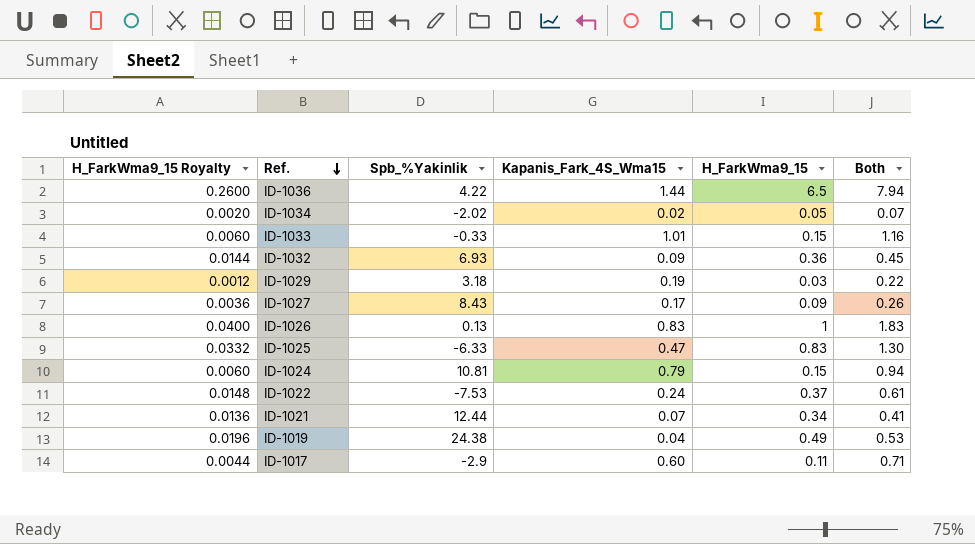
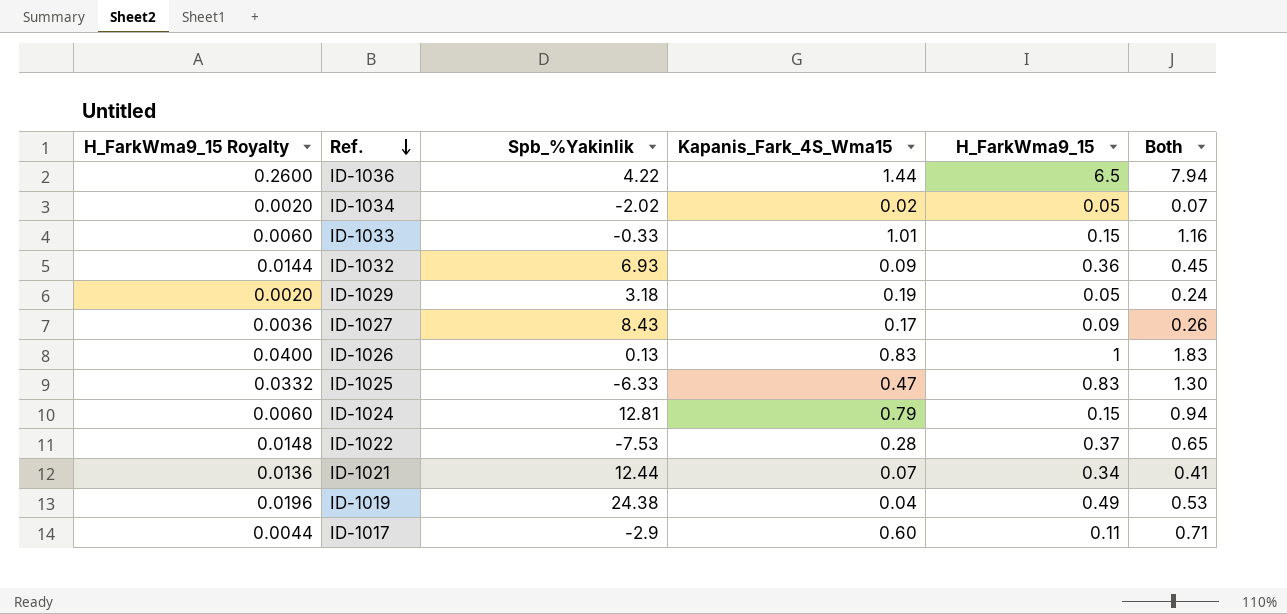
ID-1029 | H_FarkWma9_15 Royalty: 0.0012 -> 0.0020
ID-1029 | H_FarkWma9_15: 0.03 -> 0.05
ID-1029 | Both: 0.22 -> 0.24
ID-1024 | Spb_%Yakinlik: 10.81 -> 12.81
ID-1022 | Kapanis_Fark_4S_Wma15: 0.24 -> 0.28
ID-1022 | Both: 0.61 -> 0.65

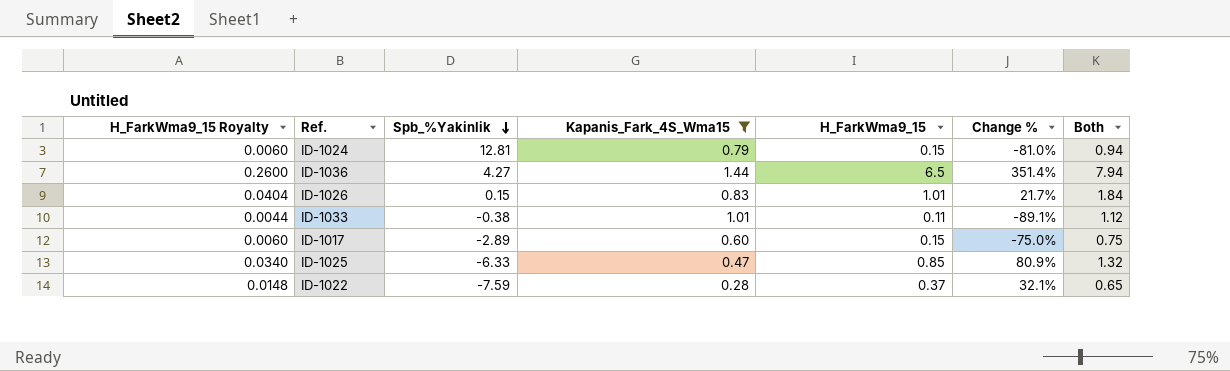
filter: none -> Kapanis_Fark_4S_Wma15 >= 0.28
row order: Ref. descending -> Spb_%Yakinlik descending
column Change % | formula: none -> ([H_FarkWma9_15] - [Kapanis_Fark_4S_Wma15]) / [Kapanis_Fark_4S_Wma15]
ID-1036 | Spb_%Yakinlik: 4.22 -> 4.27
ID-1026 | H_FarkWma9_15 Royalty: 0.0400 -> 0.0404
ID-1026 | Spb_%Yakinlik: 0.13 -> 0.15
ID-1026 | H_FarkWma9_15: 1 -> 1.01
ID-1026 | Both: 1.83 -> 1.84
ID-1033 | H_FarkWma9_15 Royalty: 0.0060 -> 0.0044
ID-1033 | Spb_%Yakinlik: -0.33 -> -0.38
ID-1033 | H_FarkWma9_15: 0.15 -> 0.11
ID-1033 | Both: 1.16 -> 1.12
ID-1017 | H_FarkWma9_15 Royalty: 0.0044 -> 0.0060
ID-1017 | Spb_%Yakinlik: -2.9 -> -2.89
ID-1017 | H_FarkWma9_15: 0.11 -> 0.15
ID-1017 | Both: 0.71 -> 0.75
ID-1025 | H_FarkWma9_15 Royalty: 0.0332 -> 0.0340
ID-1025 | H_FarkWma9_15: 0.83 -> 0.85
ID-1025 | Both: 1.30 -> 1.32
ID-1022 | Spb_%Yakinlik: -7.53 -> -7.59

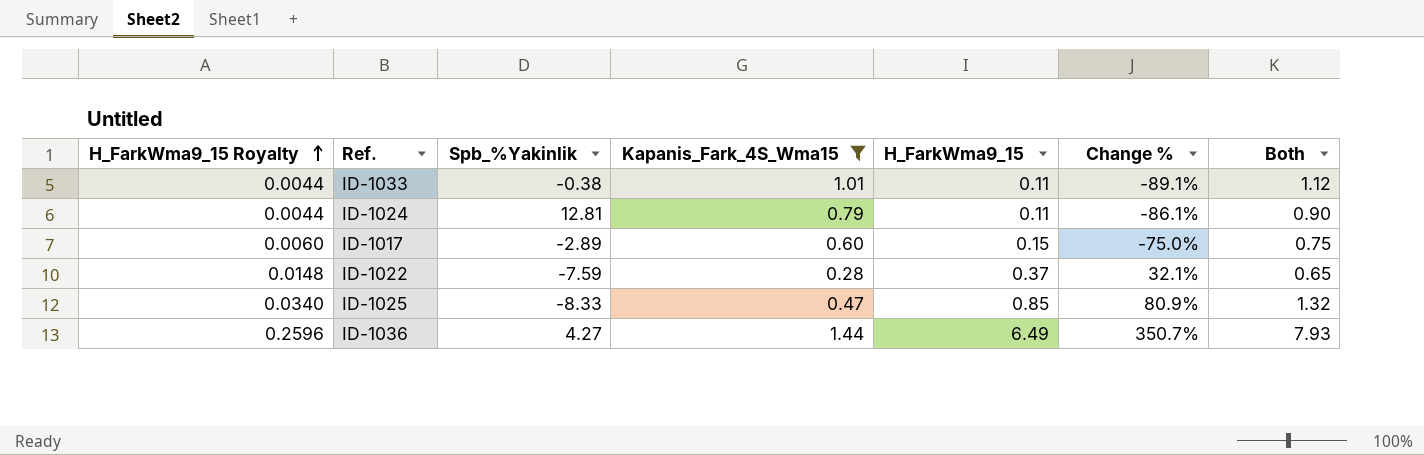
row order: Spb_%Yakinlik descending -> H_FarkWma9_15 Royalty ascending
row ID-1026: 0.0404 | 0.15 | 0.83 | 1.01 | 21.7% | 1.84 -> none
ID-1024 | H_FarkWma9_15 Royalty: 0.0060 -> 0.0044
ID-1024 | H_FarkWma9_15: 0.15 -> 0.11
ID-1024 | Change %: -81.0% -> -86.1%
ID-1024 | Both: 0.94 -> 0.90
ID-1025 | Spb_%Yakinlik: -6.33 -> -8.33
ID-1036 | H_FarkWma9_15 Royalty: 0.2600 -> 0.2596
ID-1036 | H_FarkWma9_15: 6.5 -> 6.49
ID-1036 | Change %: 351.4% -> 350.7%
ID-1036 | Both: 7.94 -> 7.93

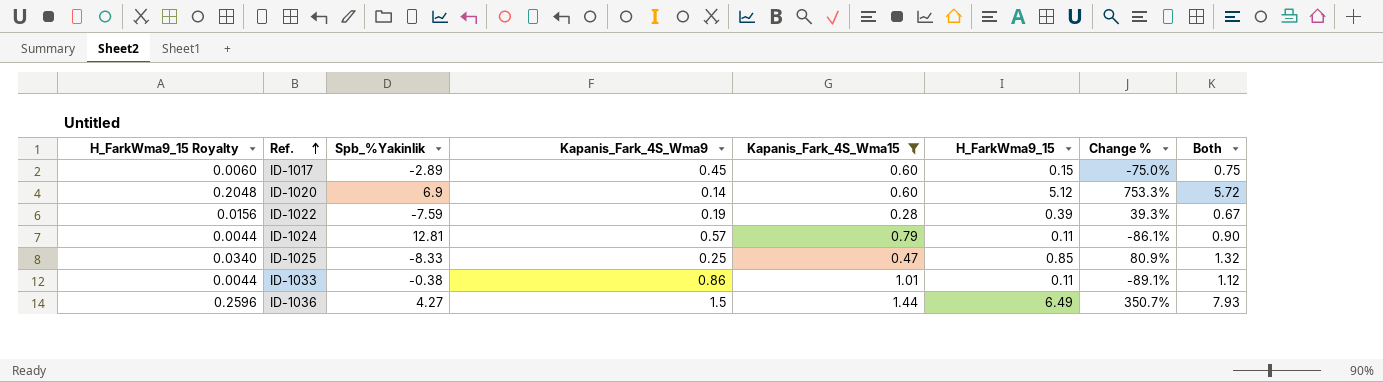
row order: H_FarkWma9_15 Royalty ascending -> Ref. ascending
column Kapanis_Fark_4S_Wma9 | position: none -> 4
row ID-1020: none -> 0.2048 | 6.9 | 0.14 | 0.60 | 5.12 | 753.3% | 5.72
ID-1022 | H_FarkWma9_15 Royalty: 0.0148 -> 0.0156
ID-1022 | H_FarkWma9_15: 0.37 -> 0.39
ID-1022 | Change %: 32.1% -> 39.3%
ID-1022 | Both: 0.65 -> 0.67

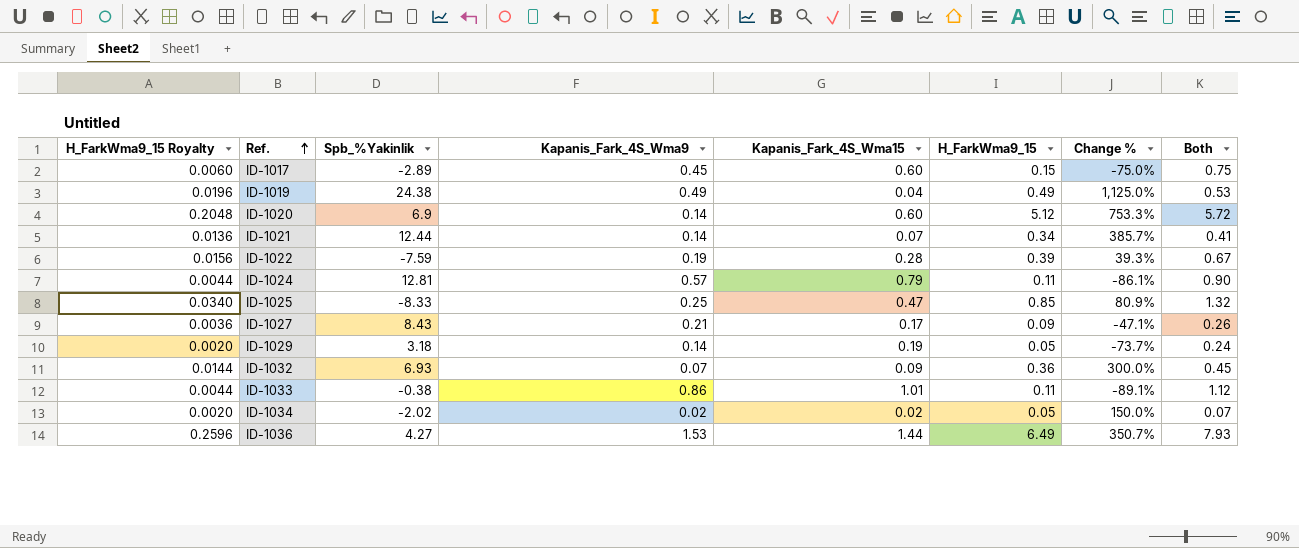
filter: Kapanis_Fark_4S_Wma15 >= 0.28 -> none
ID-1036 | Kapanis_Fark_4S_Wma9: 1.5 -> 1.53

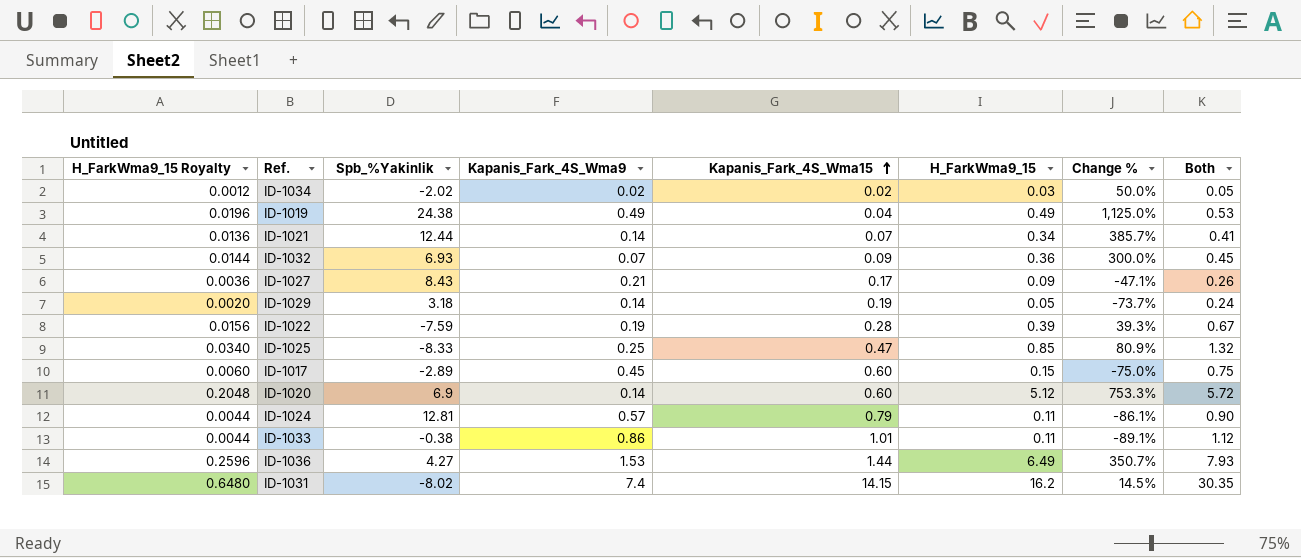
row order: Ref. ascending -> Kapanis_Fark_4S_Wma15 ascending
ID-1034 | H_FarkWma9_15 Royalty: 0.0020 -> 0.0012
ID-1034 | H_FarkWma9_15: 0.05 -> 0.03
ID-1034 | Change %: 150.0% -> 50.0%
ID-1034 | Both: 0.07 -> 0.05
row ID-1031: none -> 0.6480 | -8.02 | 7.4 | 14.15 | 16.2 | 14.5% | 30.35

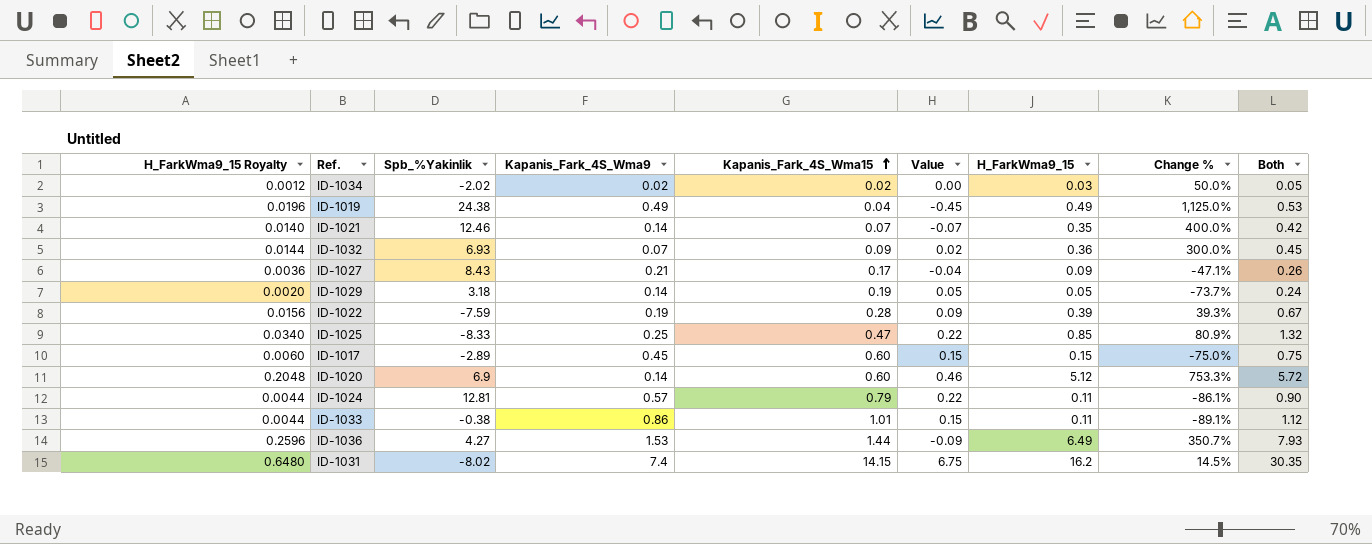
column Value | formula: none -> [Kapanis_Fark_4S_Wma15] - [Kapanis_Fark_4S_Wma9]
ID-1021 | H_FarkWma9_15 Royalty: 0.0136 -> 0.0140
ID-1021 | Spb_%Yakinlik: 12.44 -> 12.46
ID-1021 | H_FarkWma9_15: 0.34 -> 0.35
ID-1021 | Change %: 385.7% -> 400.0%
ID-1021 | Both: 0.41 -> 0.42

